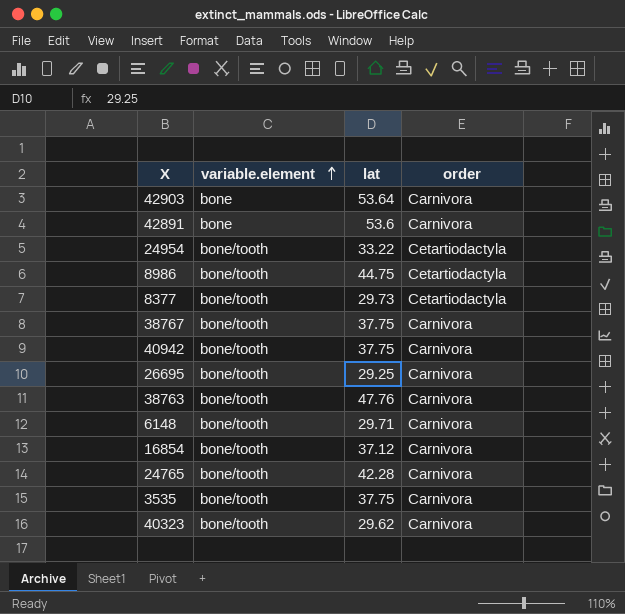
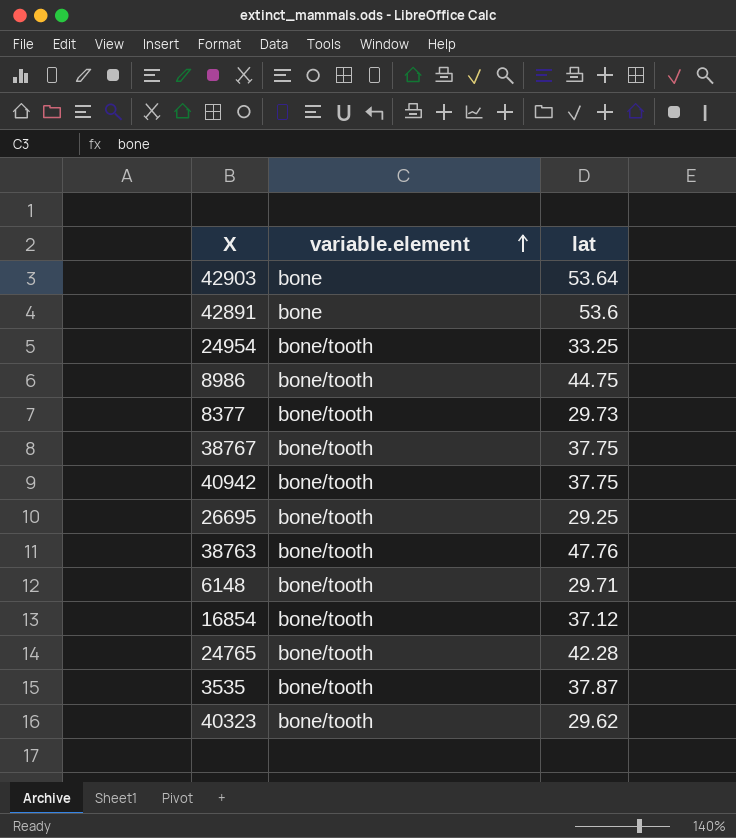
column order | position: 4 -> none
24954 | lat: 33.22 -> 33.25
3535 | lat: 37.75 -> 37.87

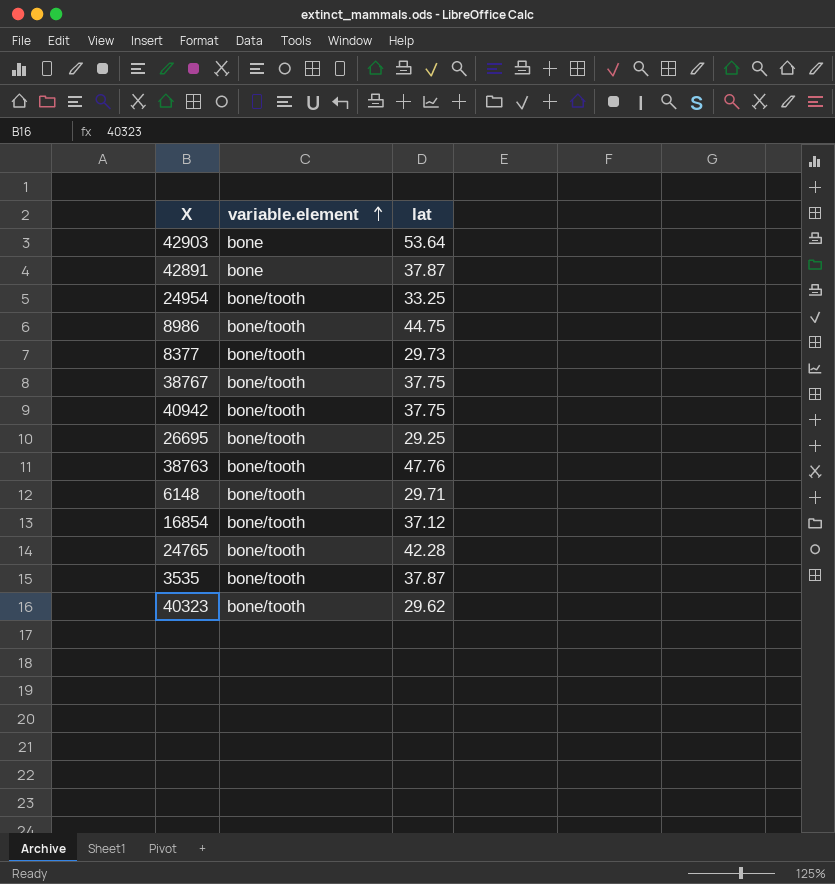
42891 | lat: 53.6 -> 37.87

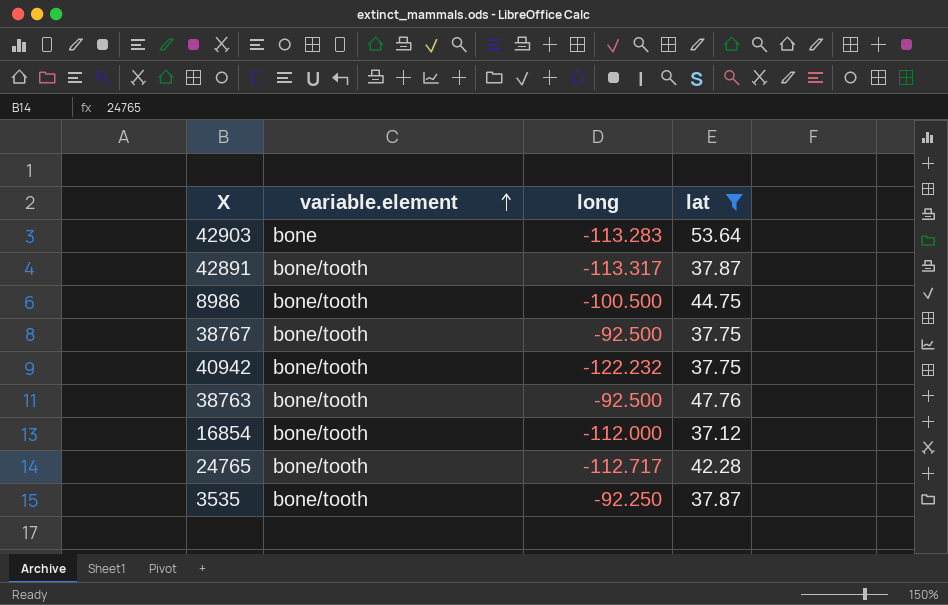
filter: none -> lat >= 37.12
column long | position: none -> 3
42891 | variable.element: bone -> bone/tooth

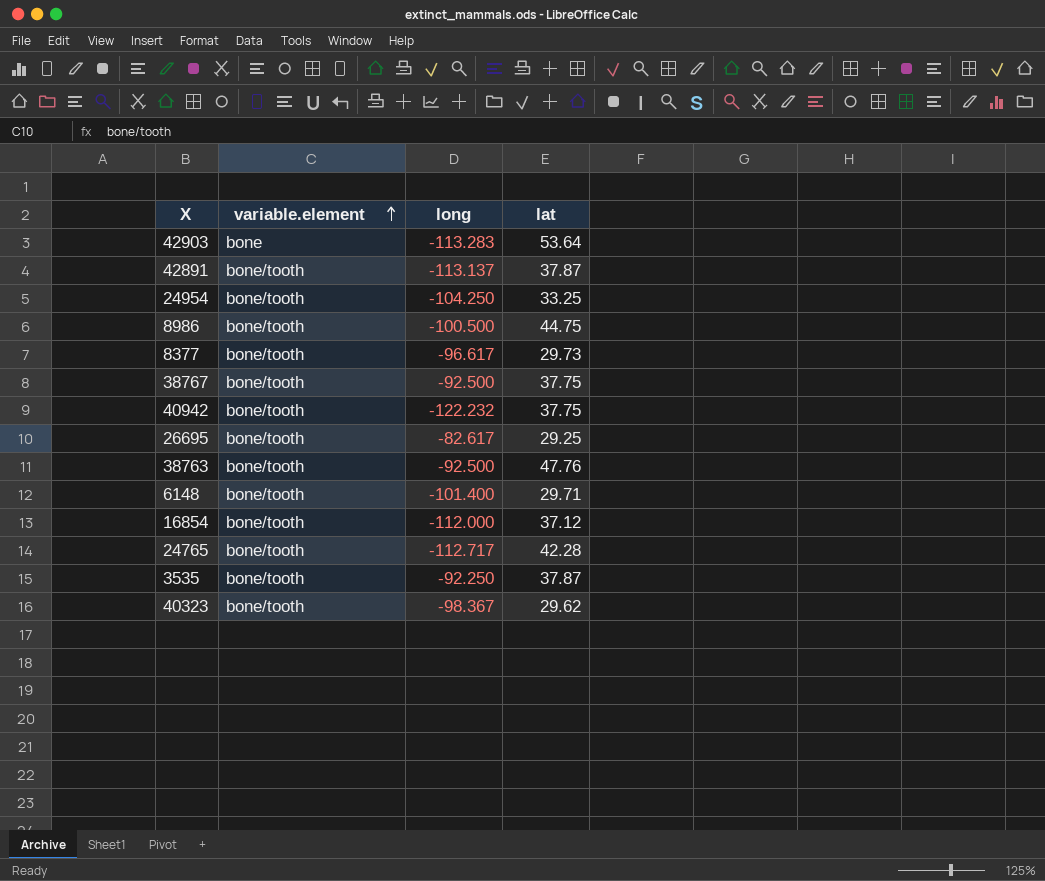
filter: lat >= 37.12 -> none
42891 | long: -113.317 -> -113.137

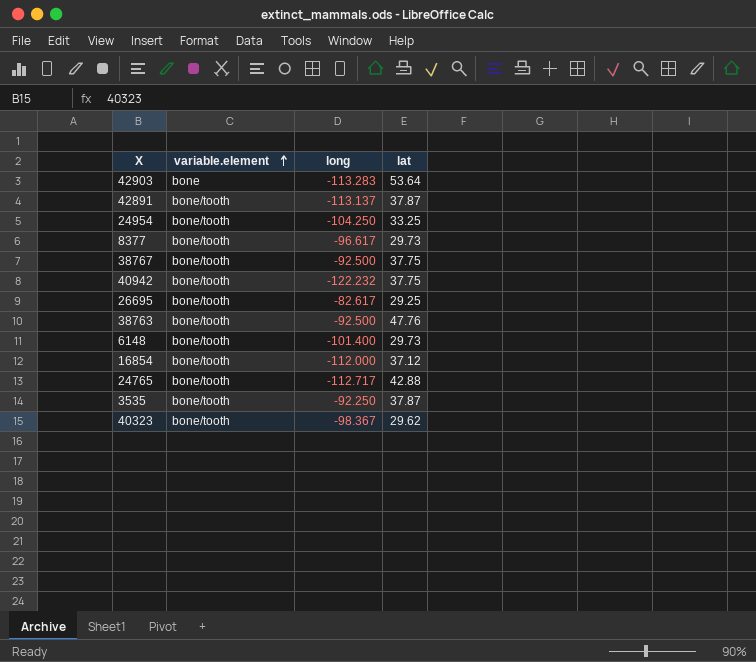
row 8986: bone/tooth | -100.500 | 44.75 -> none
6148 | lat: 29.71 -> 29.73
24765 | lat: 42.28 -> 42.88

